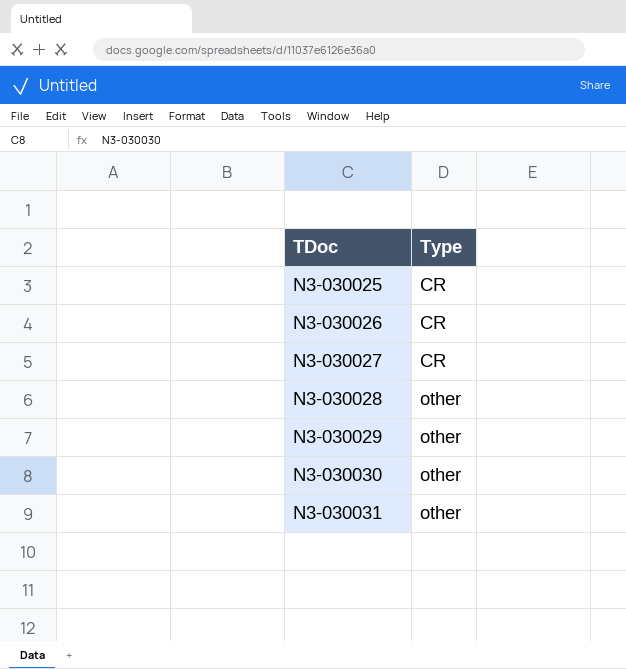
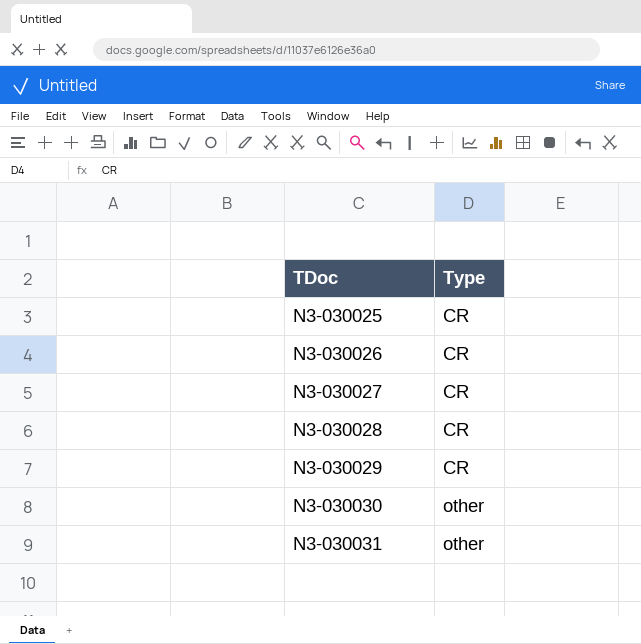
N3-030028 | Type: other -> CR
N3-030029 | Type: other -> CR

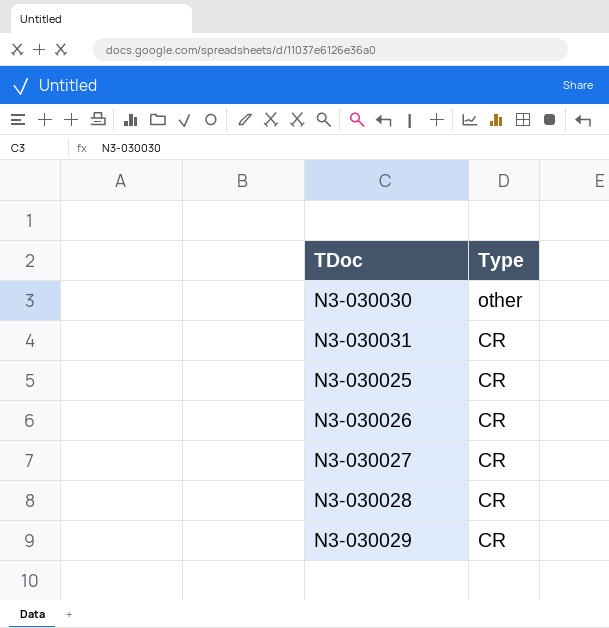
row order: TDoc ascending -> Type descending
N3-030031 | Type: other -> CR

